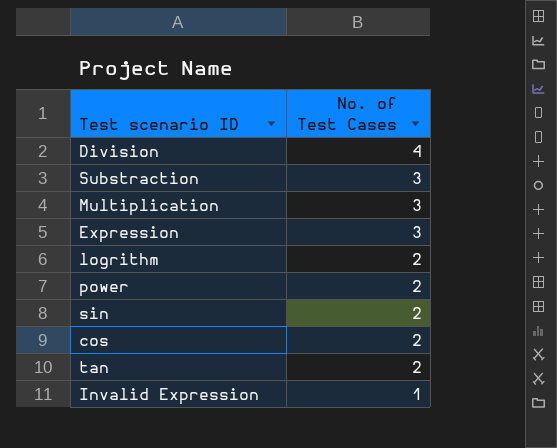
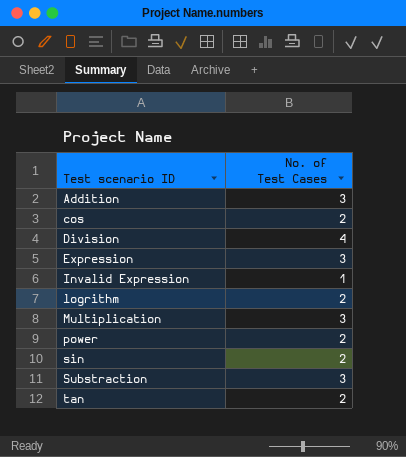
row order: No. of Test Cases descending -> Test scenario ID ascending
row Addition: none -> 3

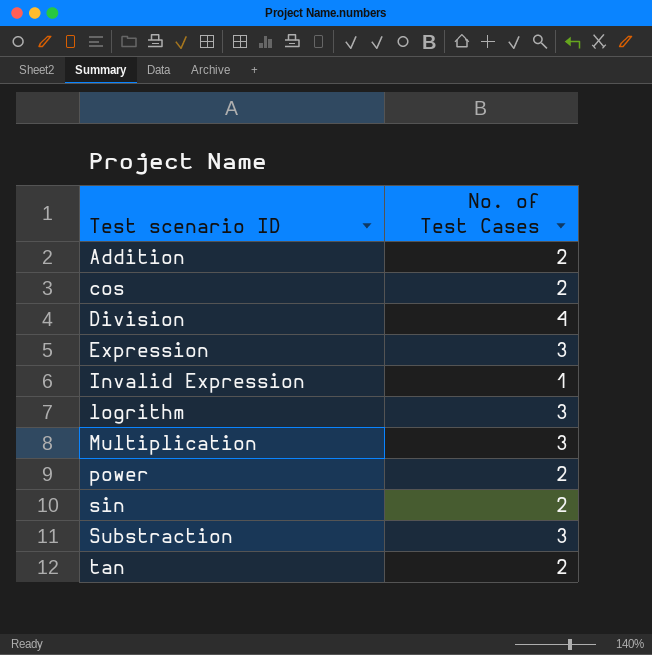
Addition | No. of Test Cases: 3 -> 2
logrithm | No. of Test Cases: 2 -> 3

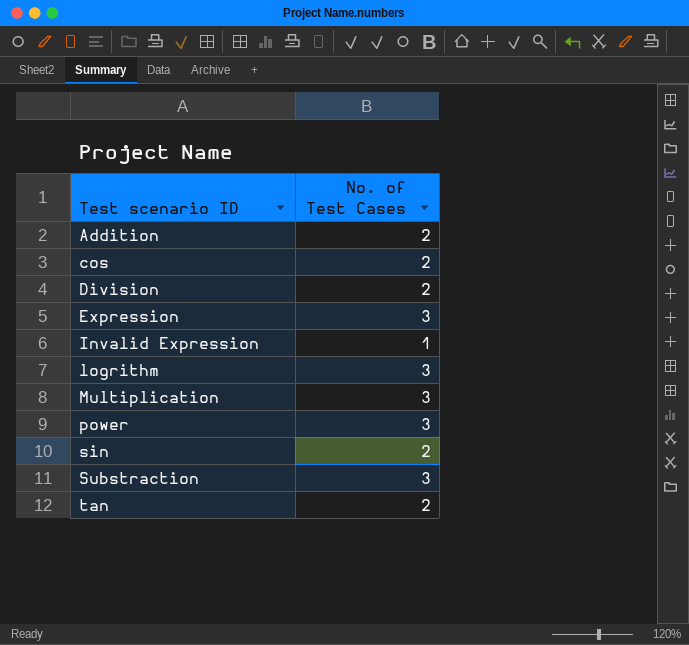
Division | No. of Test Cases: 4 -> 2
power | No. of Test Cases: 2 -> 3

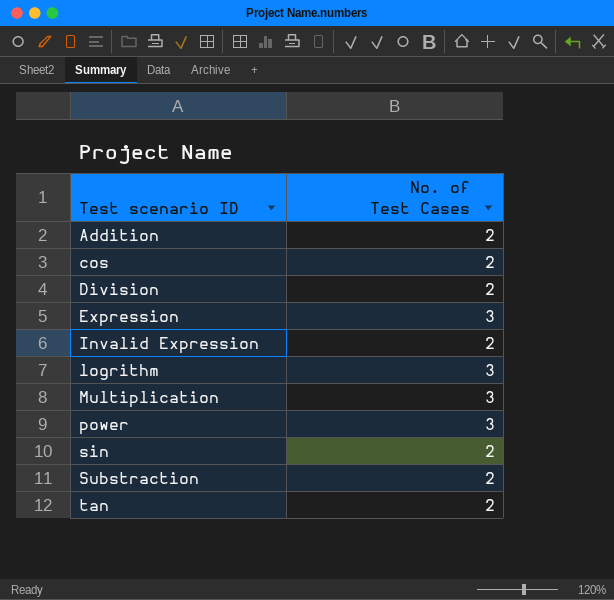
Invalid Expression | No. of Test Cases: 1 -> 2
Substraction | No. of Test Cases: 3 -> 2

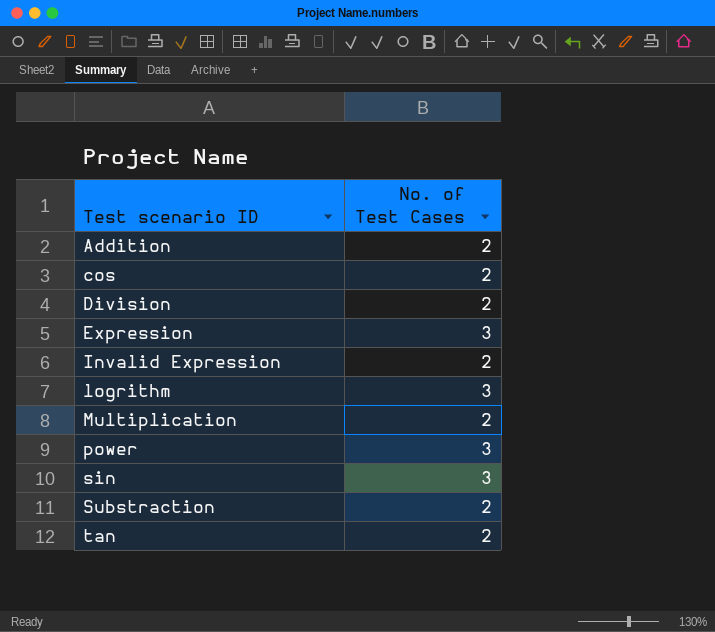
Multiplication | No. of Test Cases: 3 -> 2
sin | No. of Test Cases: 2 -> 3

